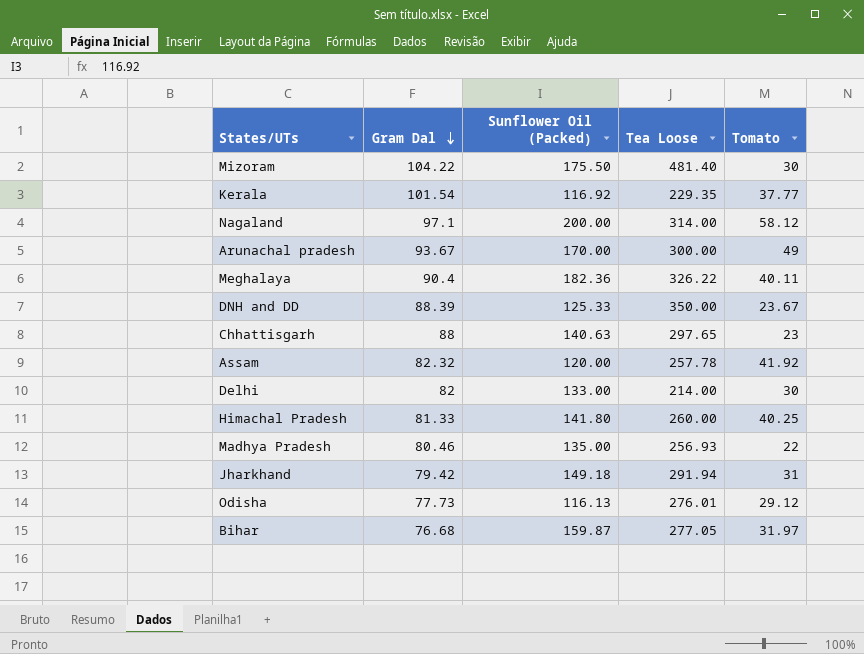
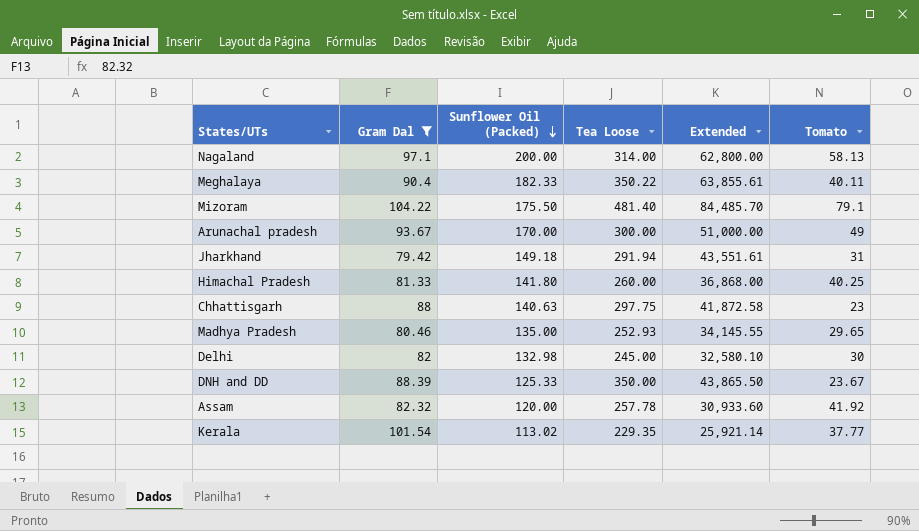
filter: none -> Gram Dal >= 79.42
row order: Gram Dal descending -> Sunflower Oil (Packed) descending
column Extended | formula: none -> [Sunflower Oil (Packed)] * [Tea Loose]
Nagaland | Tomato: 58.12 -> 58.13
Meghalaya | Sunflower Oil (Packed): 182.36 -> 182.33
Meghalaya | Tea Loose: 326.22 -> 350.22
Mizoram | Tomato: 30 -> 79.1
Chhattisgarh | Tea Loose: 297.65 -> 297.75
Madhya Pradesh | Tea Loose: 256.93 -> 252.93
Madhya Pradesh | Tomato: 22 -> 29.65
Delhi | Sunflower Oil (Packed): 133.00 -> 132.98
Delhi | Tea Loose: 214.00 -> 245.00
Kerala | Sunflower Oil (Packed): 116.92 -> 113.02

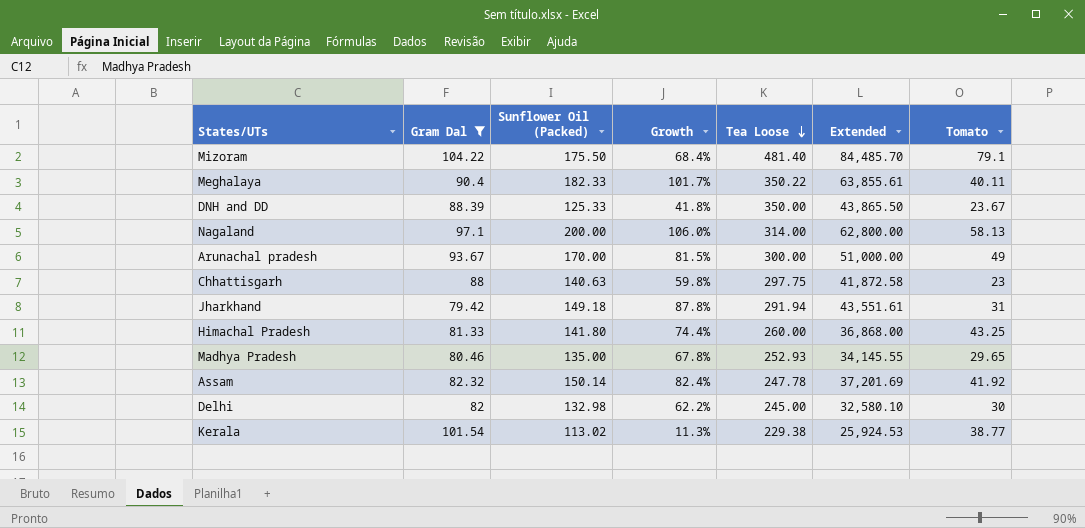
row order: Sunflower Oil (Packed) descending -> Tea Loose descending
column Growth | formula: none -> ([Sunflower Oil (Packed)] - [Gram Dal]) / [Gram Dal]
Himachal Pradesh | Tomato: 40.25 -> 43.25
Assam | Sunflower Oil (Packed): 120.00 -> 150.14
Assam | Tea Loose: 257.78 -> 247.78
Assam | Extended: 30,933.60 -> 37,201.69
Kerala | Tea Loose: 229.35 -> 229.38
Kerala | Extended: 25,921.14 -> 25,924.53
Kerala | Tomato: 37.77 -> 38.77

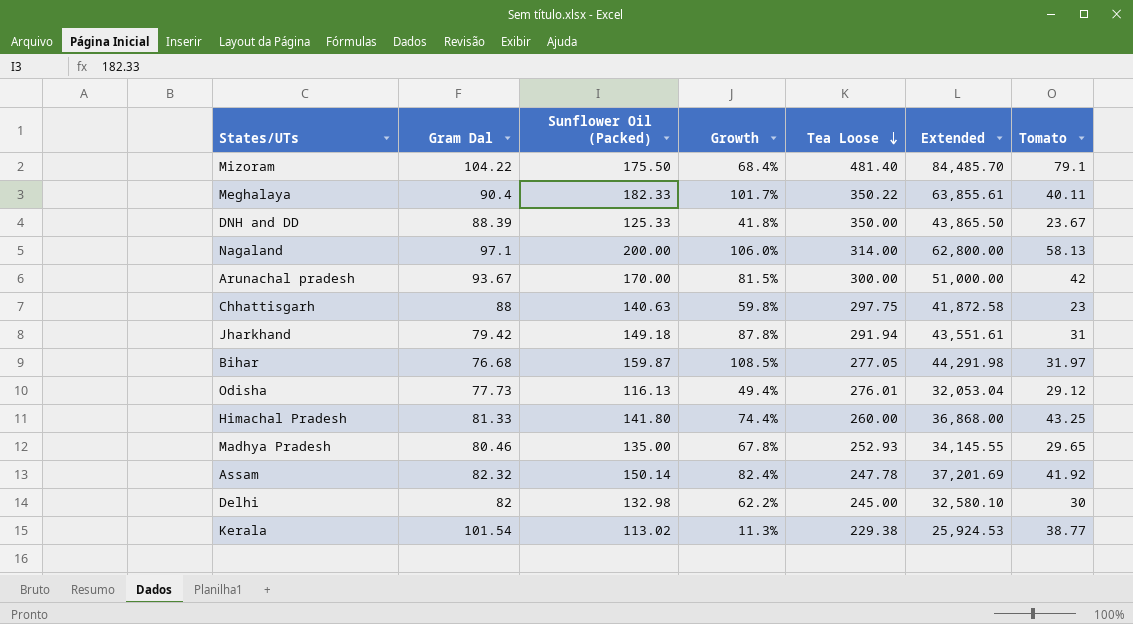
filter: Gram Dal >= 79.42 -> none
Arunachal pradesh | Tomato: 49 -> 42

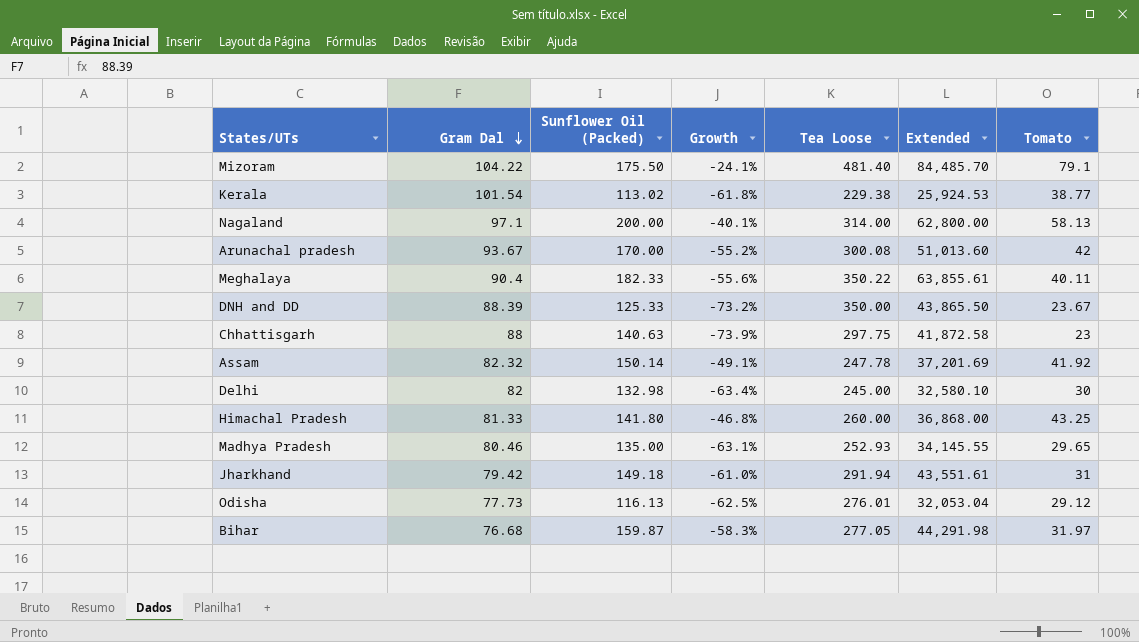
row order: Tea Loose descending -> Gram Dal descending
column Growth | formula: ([Sunflower Oil (Packed)] - [Gram Dal]) / [Gram Dal] -> ([Tomato] - [Gram Dal]) / [Gram Dal]
Arunachal pradesh | Tea Loose: 300.00 -> 300.08
Arunachal pradesh | Extended: 51,000.00 -> 51,013.60

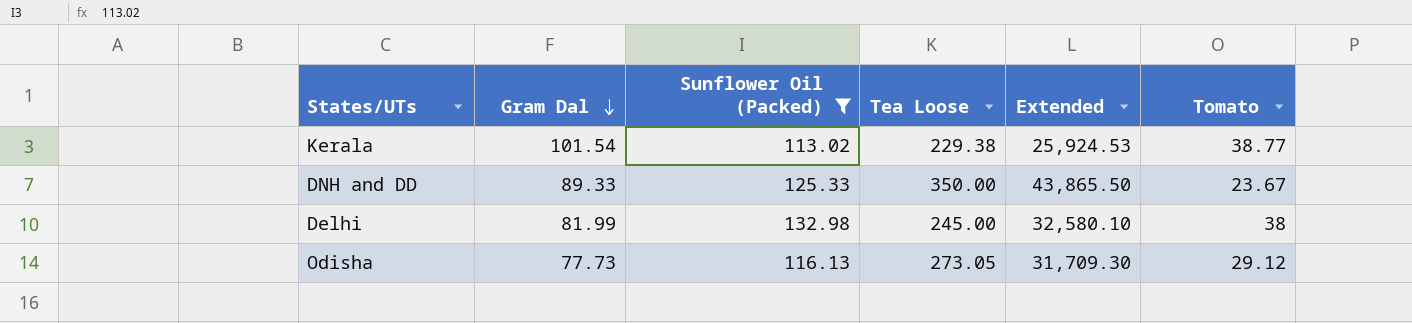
filter: none -> Sunflower Oil (Packed) <= 132.98
column Growth | formula: ([Tomato] - [Gram Dal]) / [Gram Dal] -> none
DNH and DD | Gram Dal: 88.39 -> 89.33
Delhi | Gram Dal: 82 -> 81.99
Delhi | Tomato: 30 -> 38
Odisha | Tea Loose: 276.01 -> 273.05
Odisha | Extended: 32,053.04 -> 31,709.30

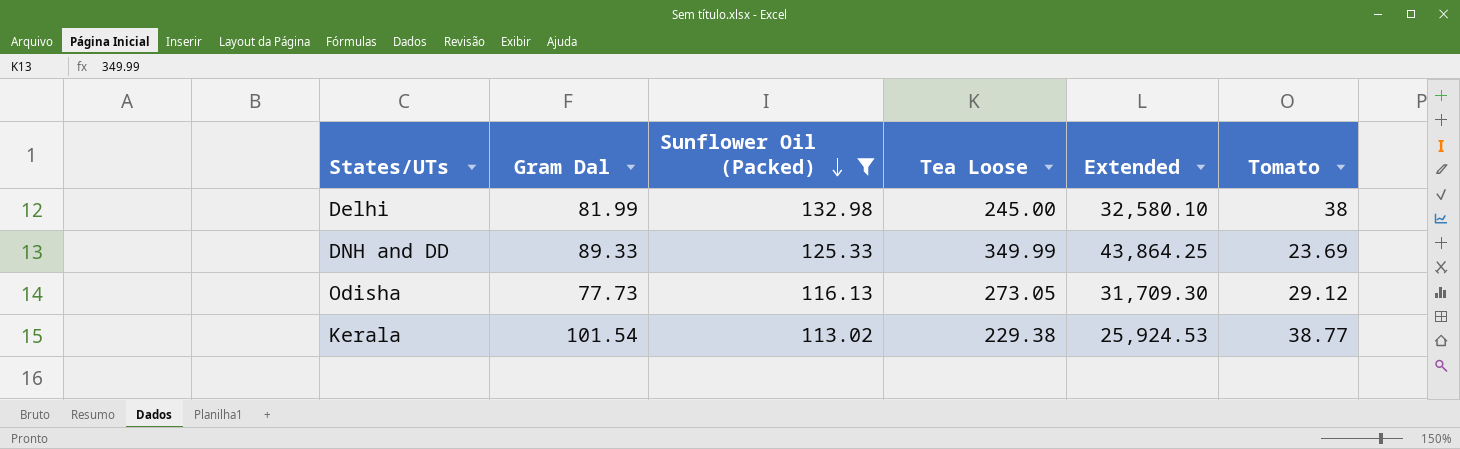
row order: Gram Dal descending -> Sunflower Oil (Packed) descending
DNH and DD | Tea Loose: 350.00 -> 349.99
DNH and DD | Extended: 43,865.50 -> 43,864.25
DNH and DD | Tomato: 23.67 -> 23.69

